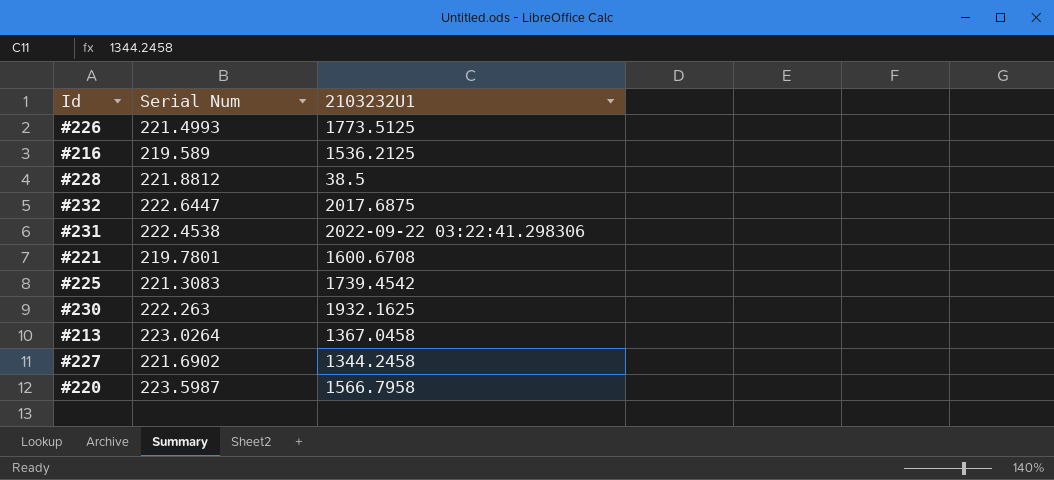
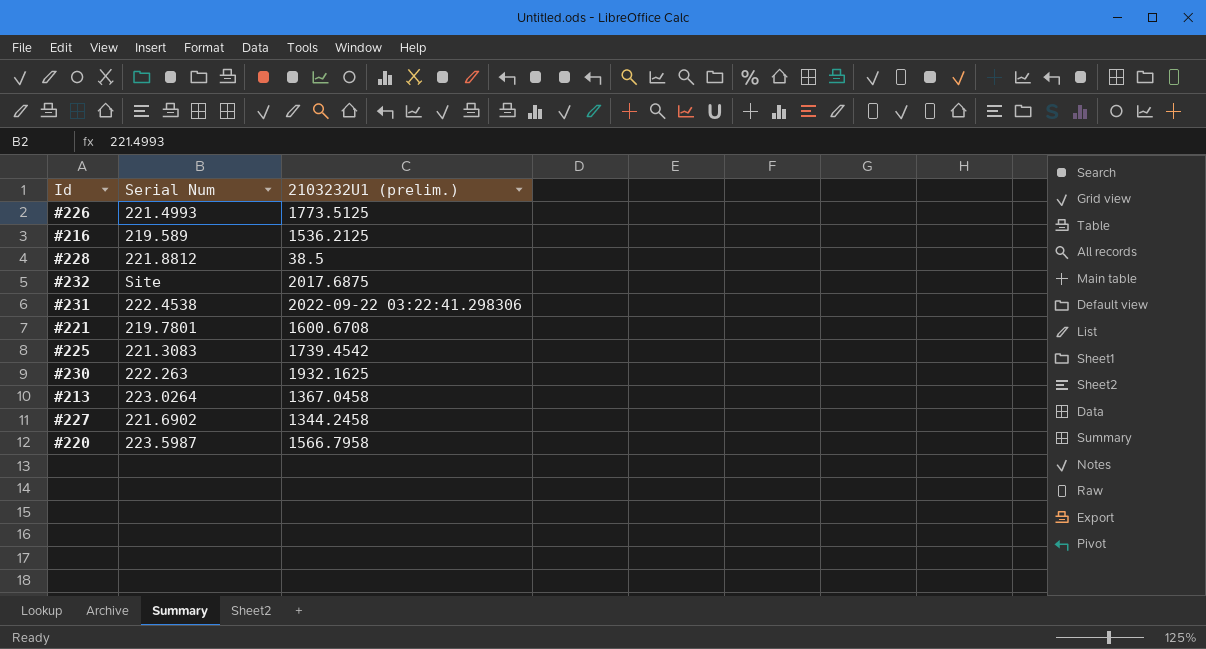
column name: 2103232U1 -> 2103232U1 (prelim.)
#232 | Serial Num: 222.6447 -> Site

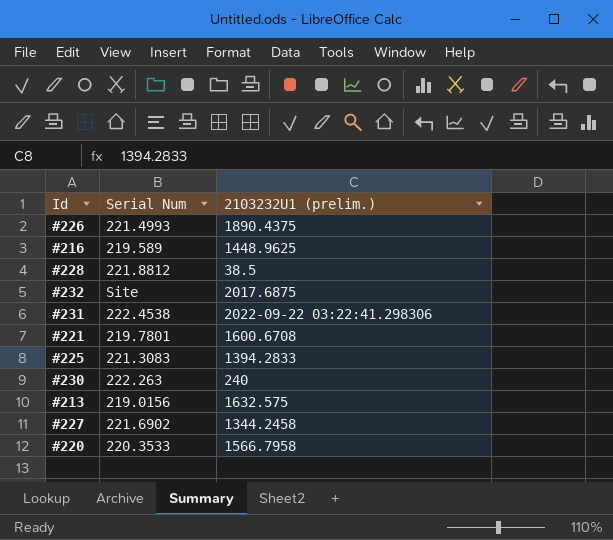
#226 | 2103232U1 (prelim.): 1773.5125 -> 1890.4375
#216 | 2103232U1 (prelim.): 1536.2125 -> 1448.9625
#225 | 2103232U1 (prelim.): 1739.4542 -> 1394.2833
#230 | 2103232U1 (prelim.): 1932.1625 -> 240
#213 | Serial Num: 223.0264 -> 219.0156
#213 | 2103232U1 (prelim.): 1367.0458 -> 1632.575
#220 | Serial Num: 223.5987 -> 220.3533

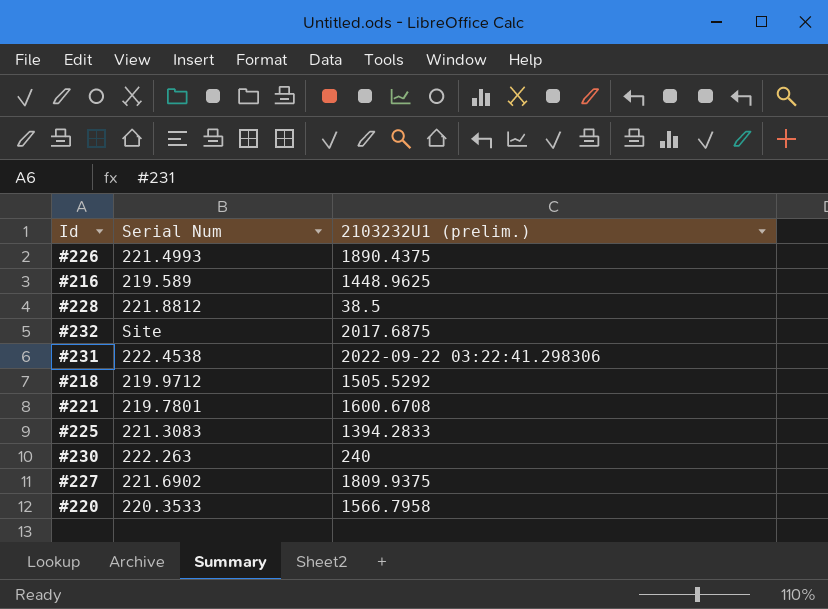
row #213: 219.0156 | 1632.575 -> none
row #218: none -> 219.9712 | 1505.5292
#227 | 2103232U1 (prelim.): 1344.2458 -> 1809.9375

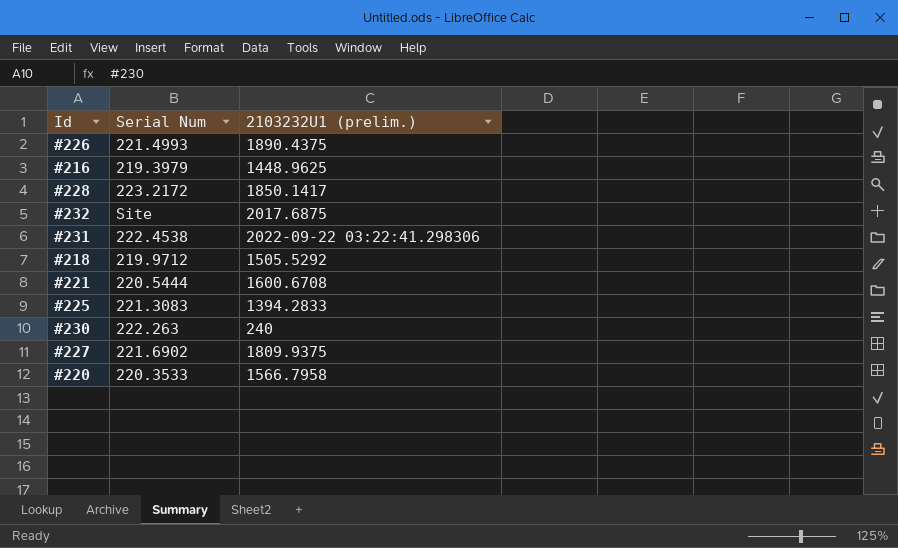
#216 | Serial Num: 219.589 -> 219.3979
#228 | Serial Num: 221.8812 -> 223.2172
#228 | 2103232U1 (prelim.): 38.5 -> 1850.1417
#221 | Serial Num: 219.7801 -> 220.5444

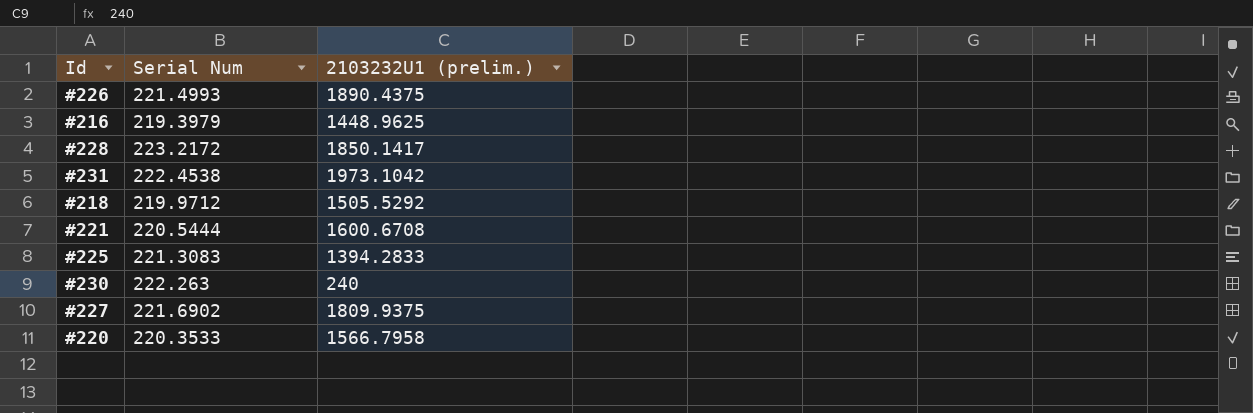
row #232: Site | 2017.6875 -> none
#231 | 2103232U1 (prelim.): 2022-09-22 03:22:41.298306 -> 1973.1042

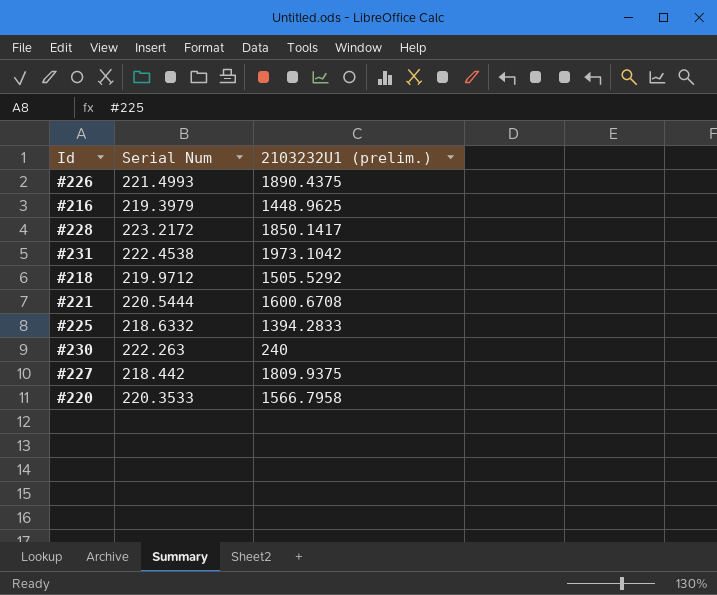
#225 | Serial Num: 221.3083 -> 218.6332
#227 | Serial Num: 221.6902 -> 218.442

